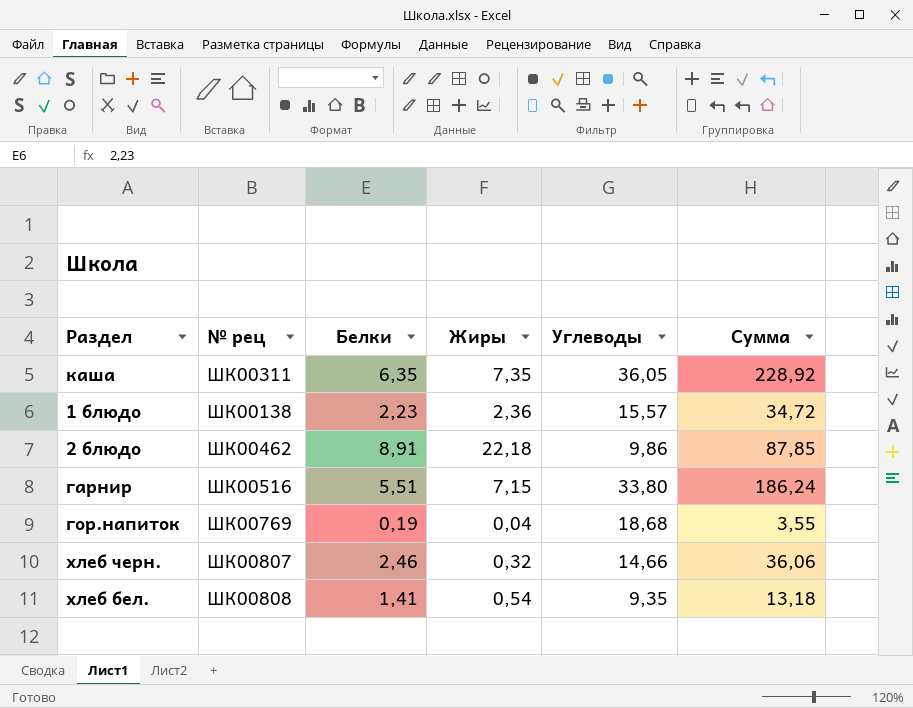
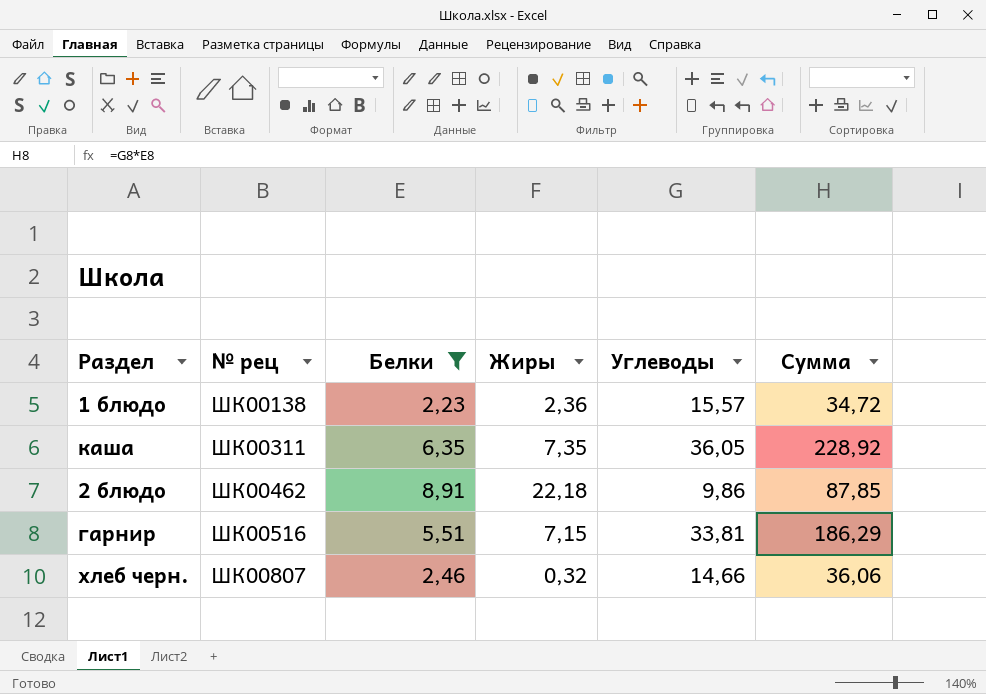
filter: none -> Белки >= 2,23
row order: none -> № рец ascending
гарнир | Углеводы: 33,80 -> 33,81
гарнир | Сумма: 186,24 -> 186,29

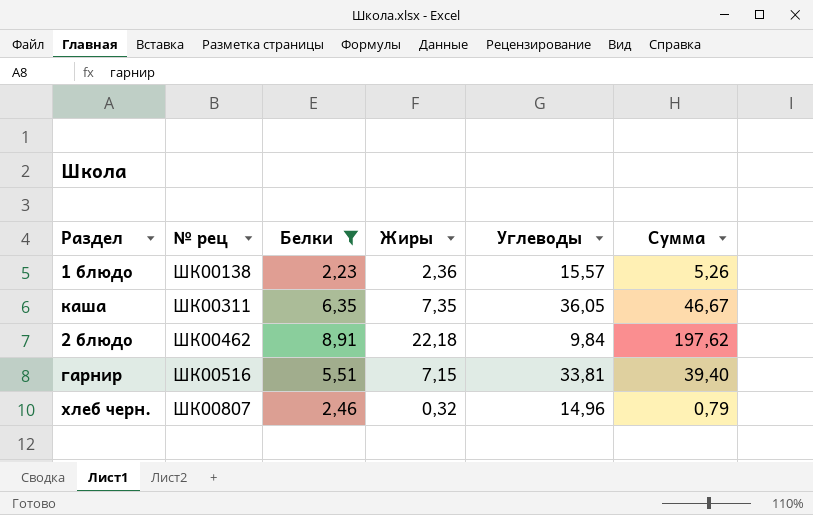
column Сумма | formula: [Белки] * [Углеводы] -> [Белки] * [Жиры]
2 блюдо | Углеводы: 9,86 -> 9,84
хлеб черн. | Углеводы: 14,66 -> 14,96

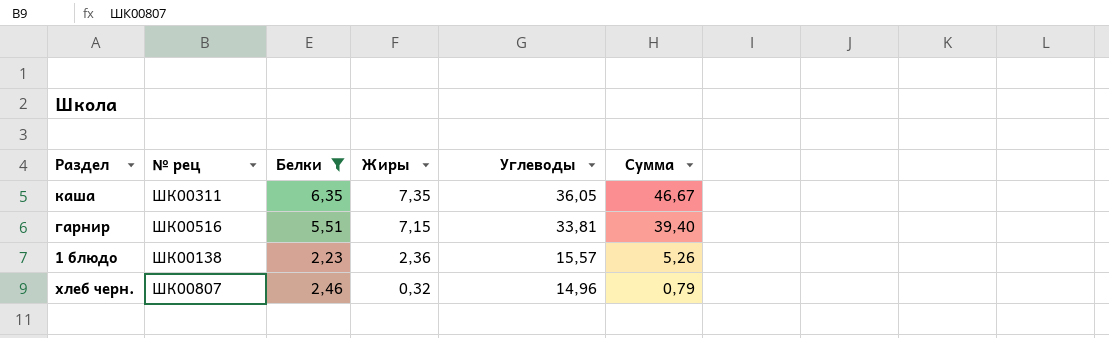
row order: № рец ascending -> Жиры descending
row 2 блюдо: ШК00462 | 8,91 | 22,18 | 9,84 | 197,62 -> none

